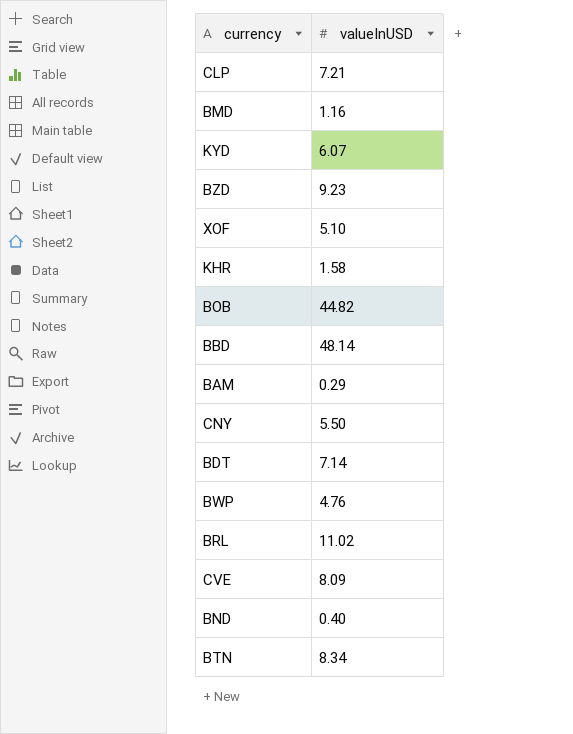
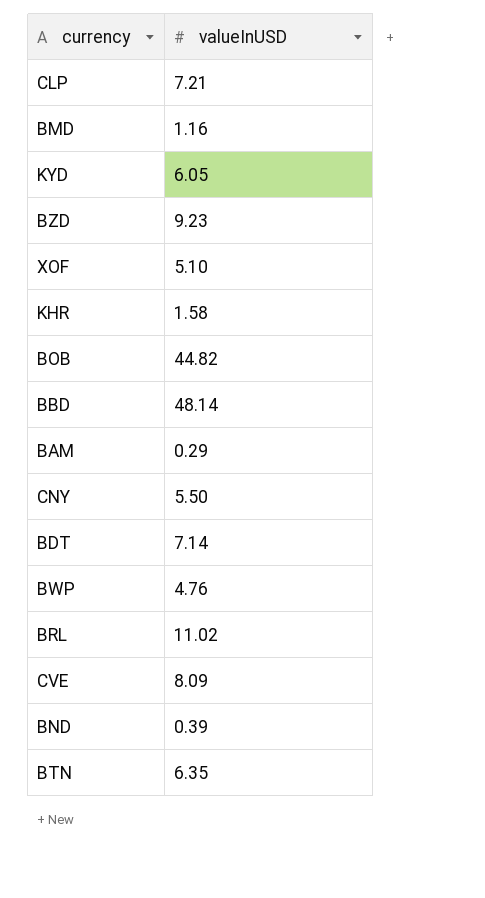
KYD | valueInUSD: 6.07 -> 6.05
BND | valueInUSD: 0.40 -> 0.39
BTN | valueInUSD: 8.34 -> 6.35

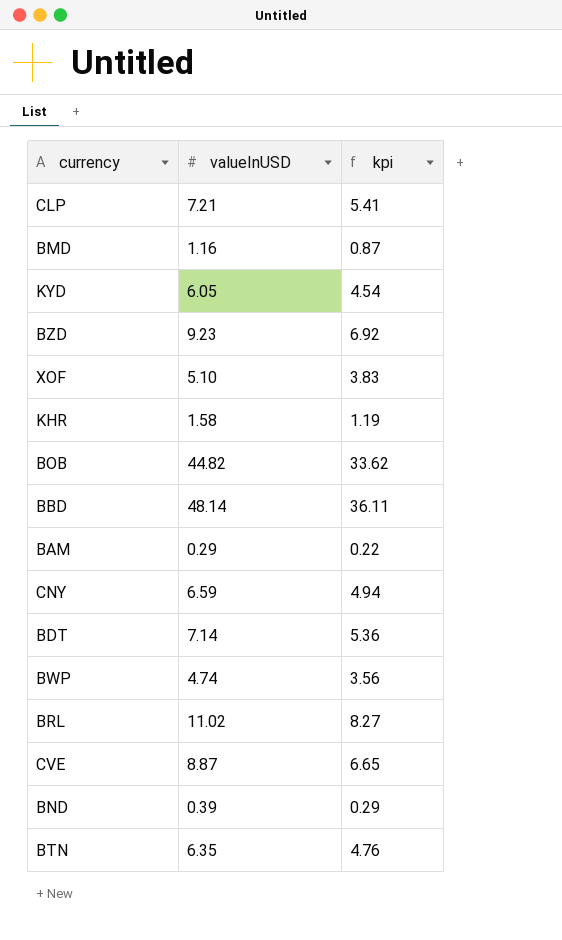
column kpi | formula: none -> [valueInUSD] * 0.75
CNY | valueInUSD: 5.50 -> 6.59
BWP | valueInUSD: 4.76 -> 4.74
CVE | valueInUSD: 8.09 -> 8.87

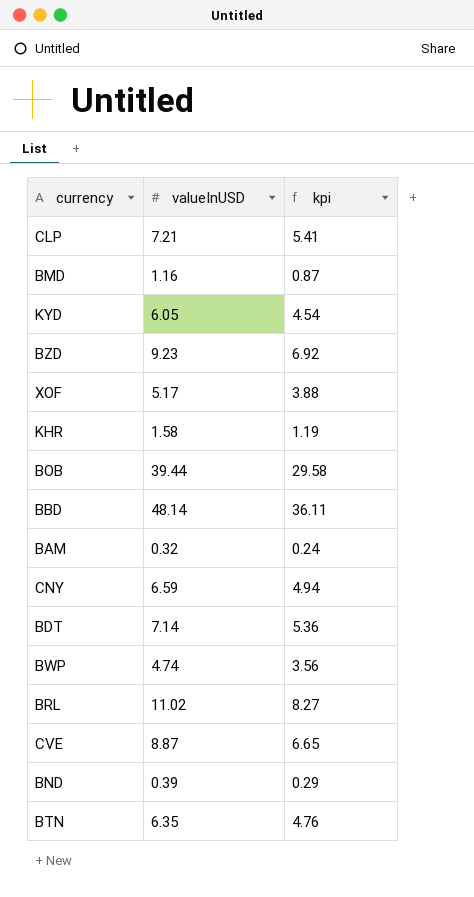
XOF | valueInUSD: 5.10 -> 5.17
XOF | kpi: 3.83 -> 3.88
BOB | valueInUSD: 44.82 -> 39.44
BOB | kpi: 33.62 -> 29.58
BAM | valueInUSD: 0.29 -> 0.32
BAM | kpi: 0.22 -> 0.24

